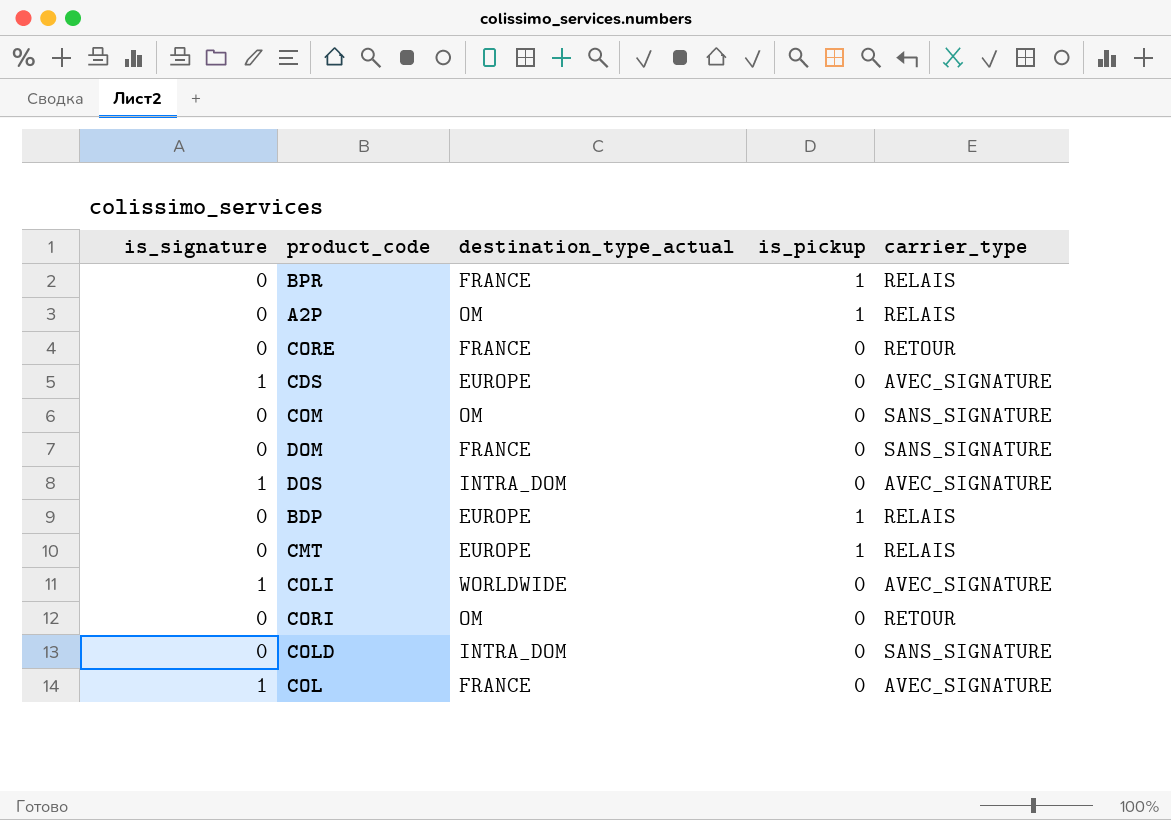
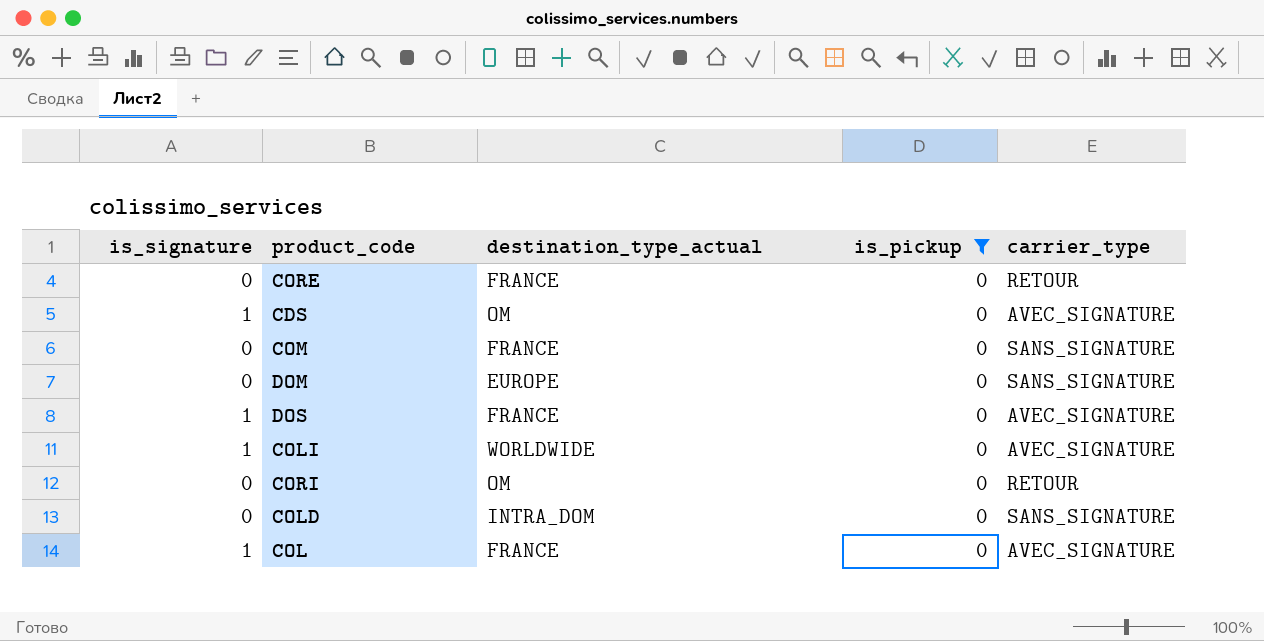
filter: none -> is_pickup = 0
CDS | destination_type_actual: EUROPE -> OM
COM | destination_type_actual: OM -> FRANCE
DOM | destination_type_actual: FRANCE -> EUROPE
DOS | destination_type_actual: INTRA_DOM -> FRANCE

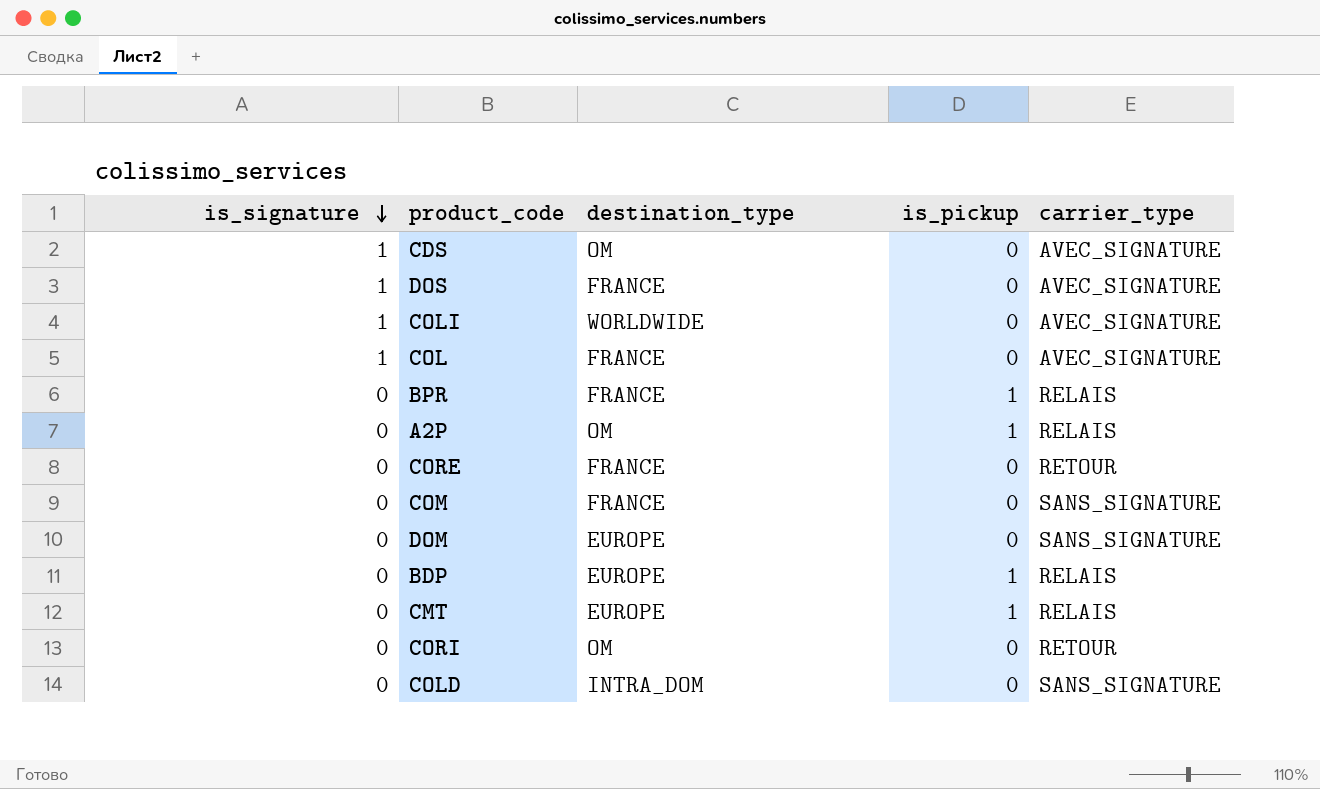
filter: is_pickup = 0 -> none
row order: none -> is_signature descending
column name: destination_type_actual -> destination_type

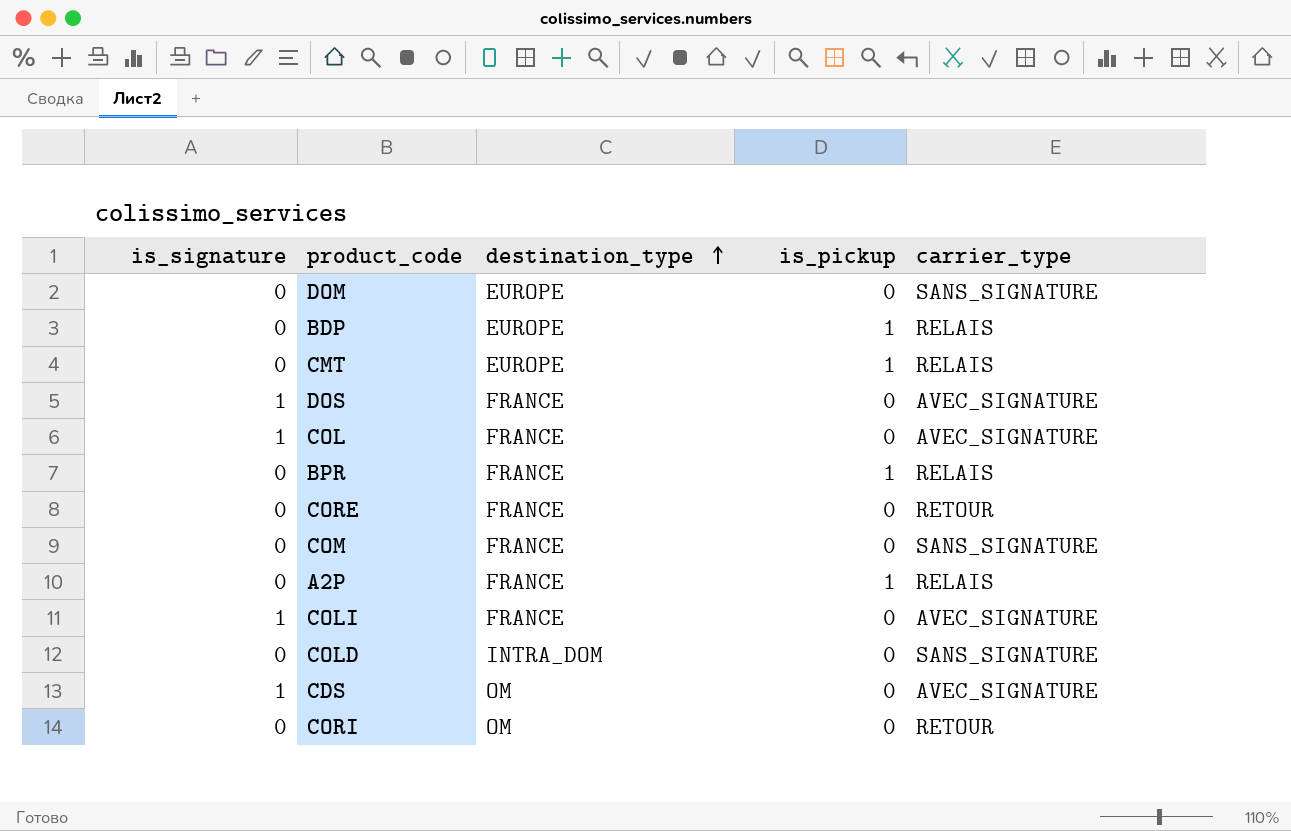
row order: is_signature descending -> destination_type ascending
A2P | destination_type: OM -> FRANCE
COLI | destination_type: WORLDWIDE -> FRANCE

